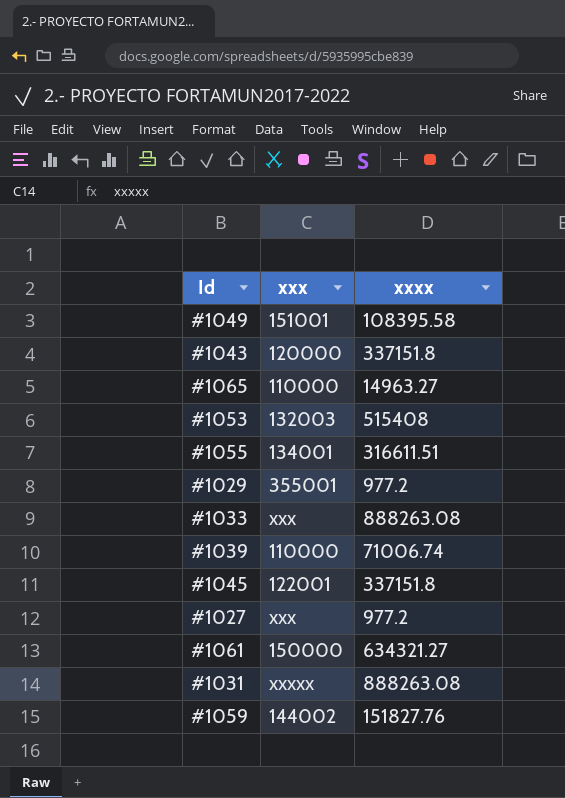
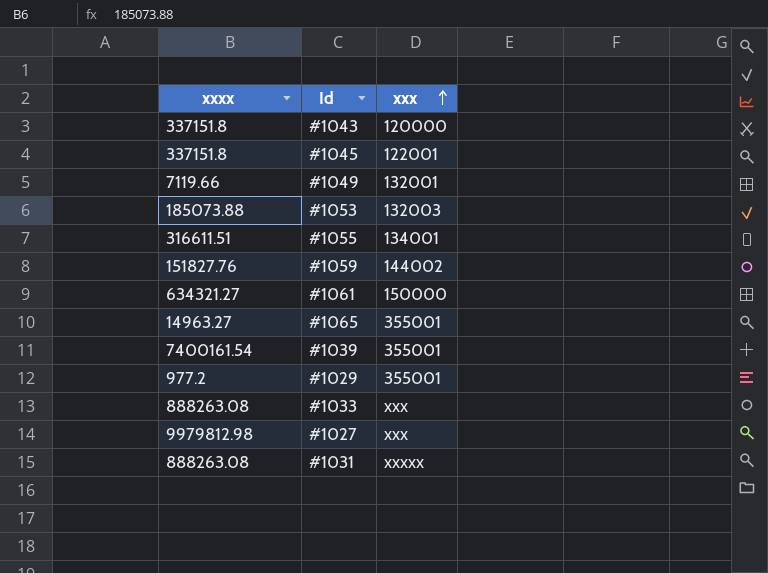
row order: none -> xxx ascending
column xxxx | position: 3 -> 1
#1049 | xxxx: 108395.58 -> 7119.66
#1049 | xxx: 151001 -> 132001
#1053 | xxxx: 515408 -> 185073.88
#1065 | xxx: 110000 -> 355001
#1039 | xxxx: 71006.74 -> 7400161.54
#1039 | xxx: 110000 -> 355001
#1027 | xxxx: 977.2 -> 9979812.98

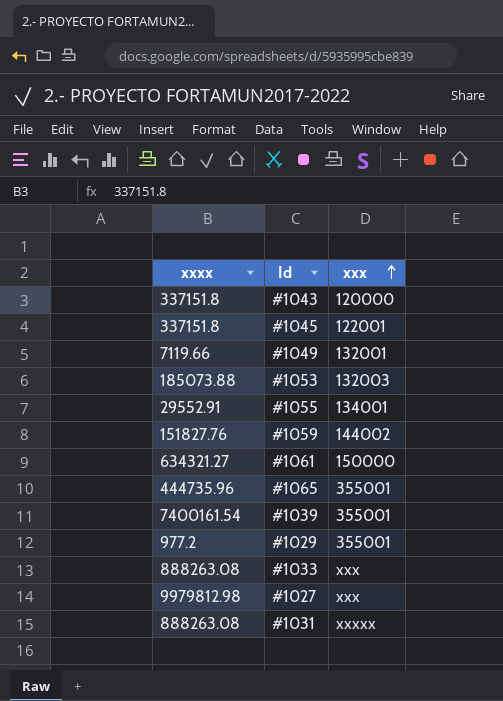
#1055 | xxxx: 316611.51 -> 29552.91
#1065 | xxxx: 14963.27 -> 444735.96

